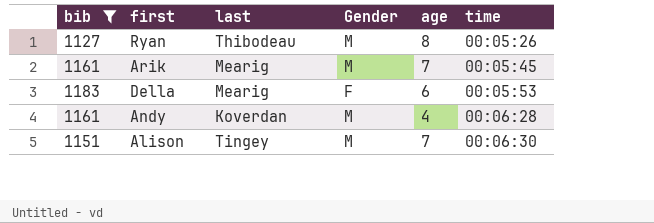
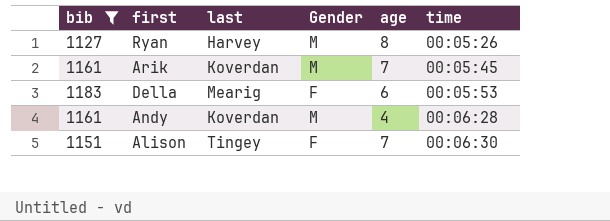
Ryan | last: Thibodeau -> Harvey
Arik | last: Mearig -> Koverdan
Alison | Gender: M -> F

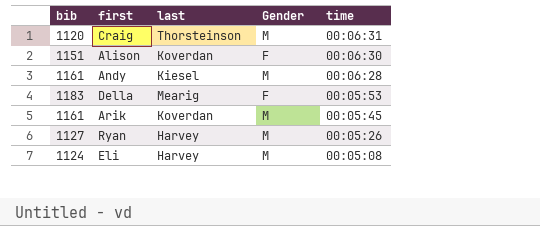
filter: bib >= 1127 -> none
row order: time ascending -> time descending
column age | position: 5 -> none
Alison | last: Tingey -> Koverdan
Andy | last: Koverdan -> Kiesel

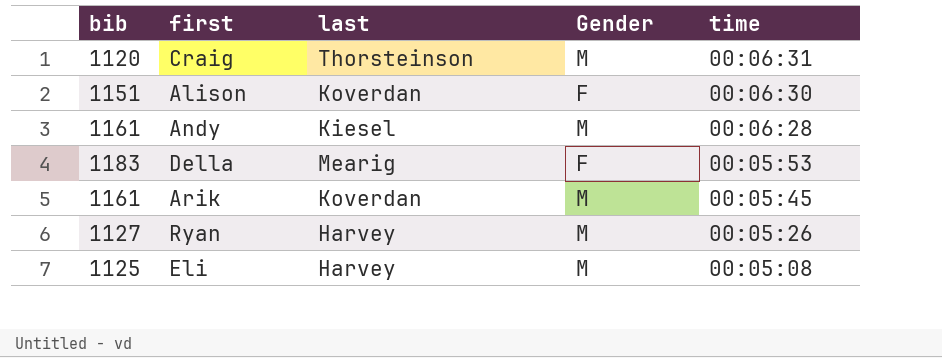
Eli | bib: 1124 -> 1125

